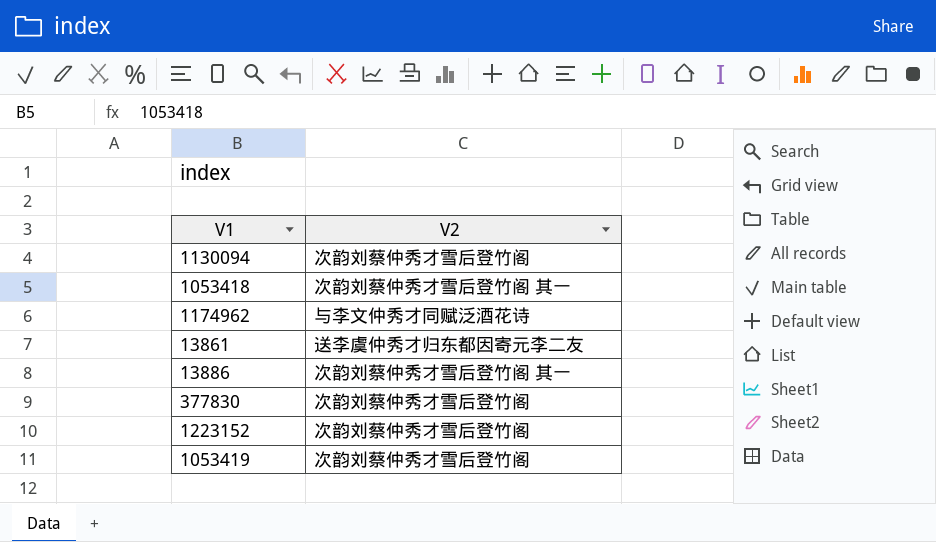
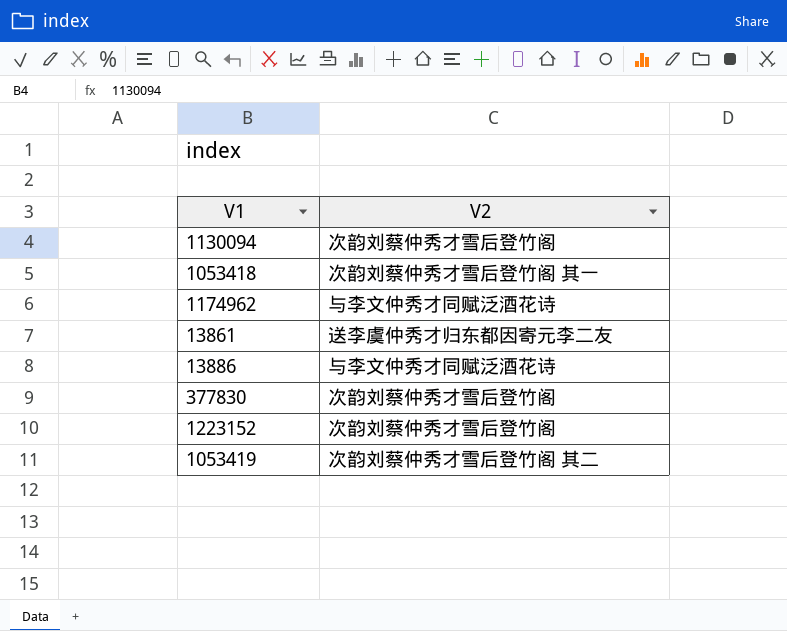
13886 | V2: 次韵刘蔡仲秀才雪后登竹阁 其一 -> 与李文仲秀才同赋泛酒花诗
1053419 | V2: 次韵刘蔡仲秀才雪后登竹阁 -> 次韵刘蔡仲秀才雪后登竹阁 其二

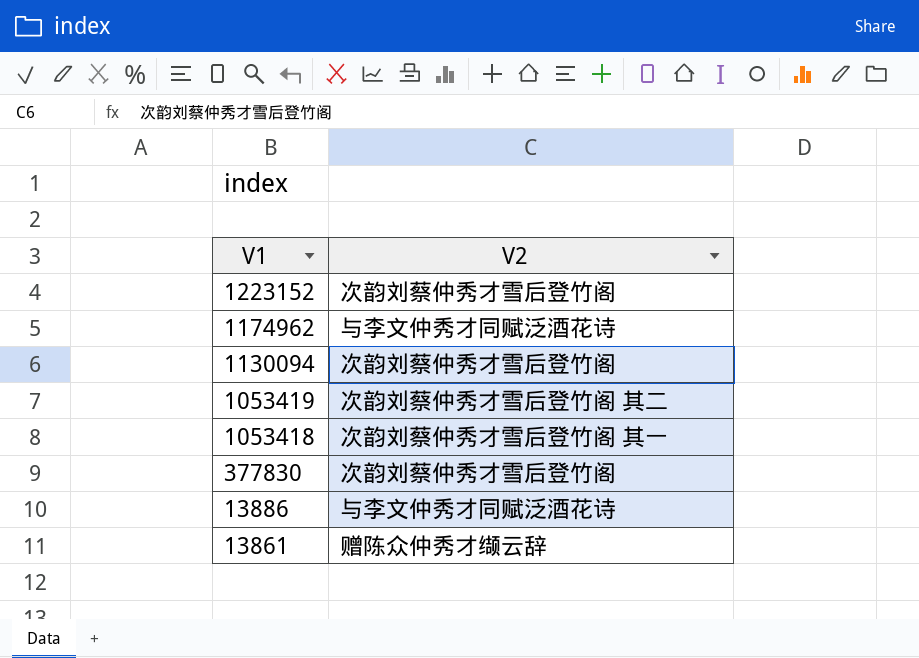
row order: none -> V1 descending
13861 | V2: 送李虞仲秀才归东都因寄元李二友 -> 赠陈众仲秀才缬云辞

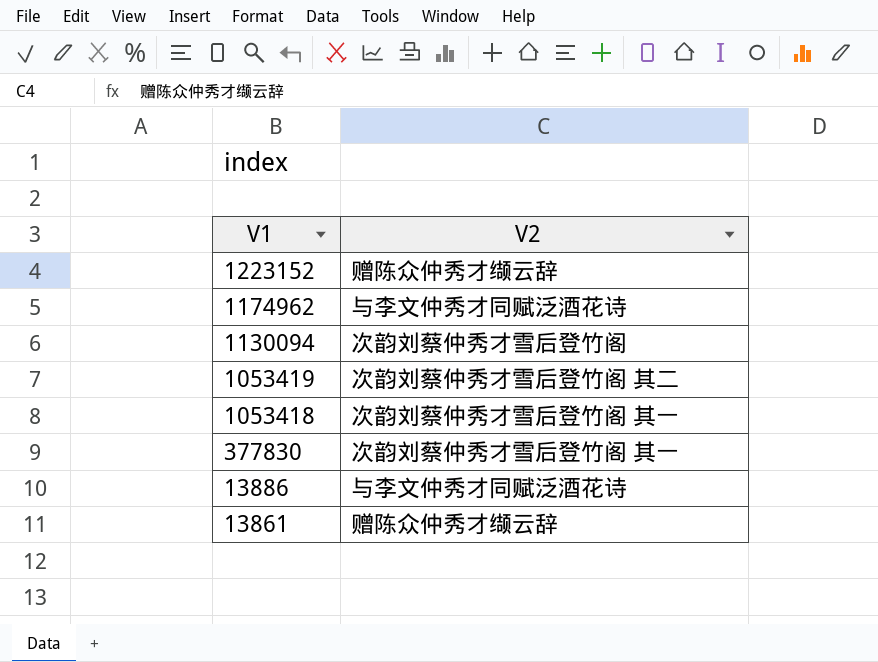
1223152 | V2: 次韵刘蔡仲秀才雪后登竹阁 -> 赠陈众仲秀才缬云辞
377830 | V2: 次韵刘蔡仲秀才雪后登竹阁 -> 次韵刘蔡仲秀才雪后登竹阁 其一

